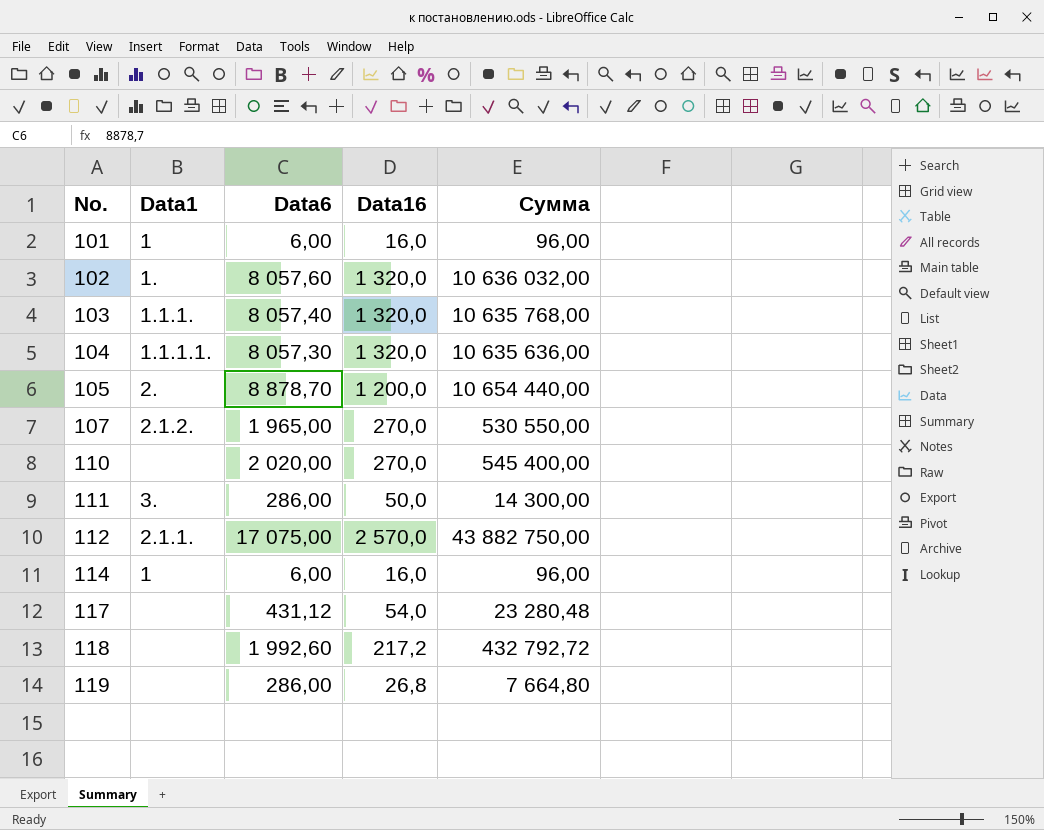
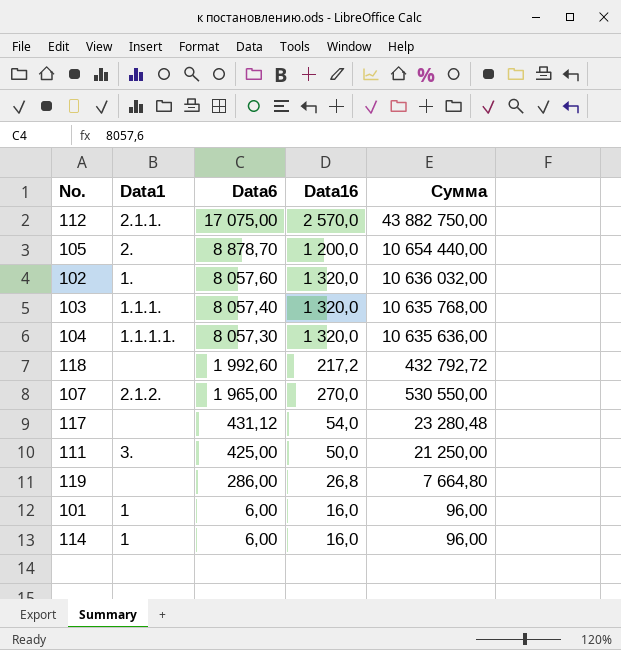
row order: No. ascending -> Data6 descending
row 110: none | 2 020,00 | 270,0 | 545 400,00 -> none
111 | Data6: 286,00 -> 425,00
111 | Сумма: 14 300,00 -> 21 250,00

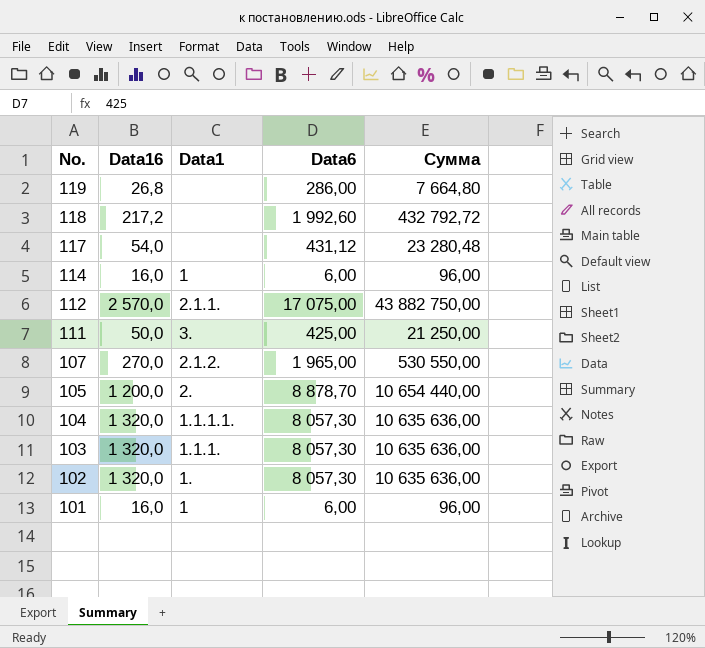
row order: Data6 descending -> No. descending
column Data16 | position: 4 -> 2
103 | Data6: 8 057,40 -> 8 057,30
103 | Сумма: 10 635 768,00 -> 10 635 636,00
102 | Data6: 8 057,60 -> 8 057,30
102 | Сумма: 10 636 032,00 -> 10 635 636,00

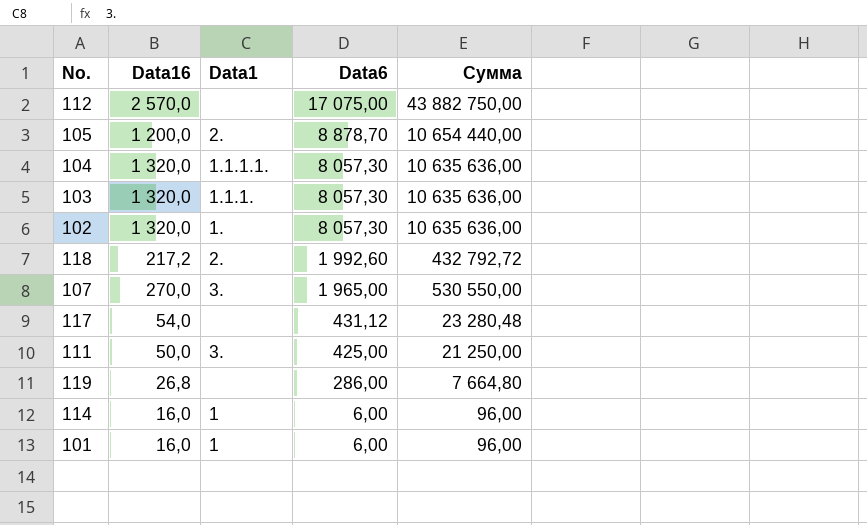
row order: No. descending -> Data6 descending
112 | Data1: 2.1.1. -> none
118 | Data1: none -> 2.
107 | Data1: 2.1.2. -> 3.

